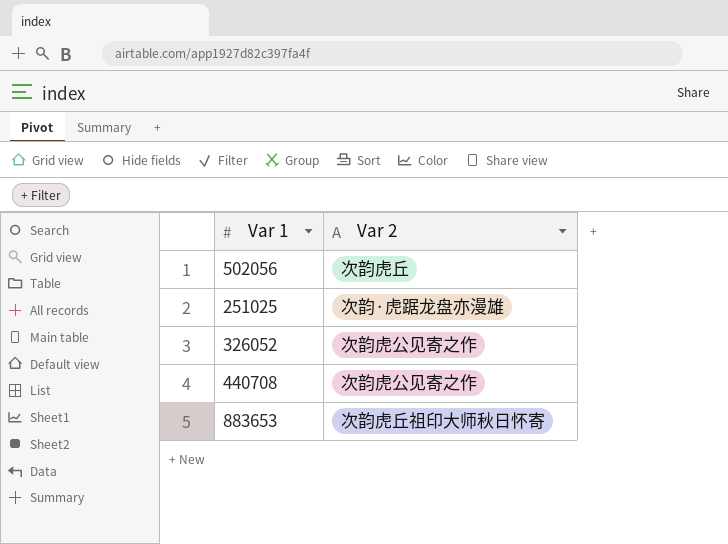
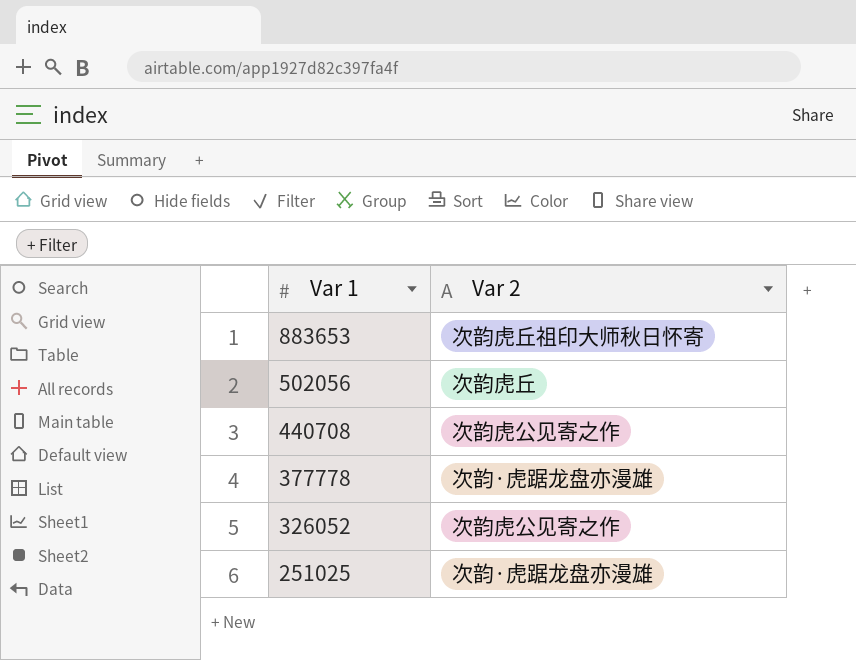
row order: none -> Var 1 descending
row 377778: none -> 次韵·虎踞龙盘亦漫雄

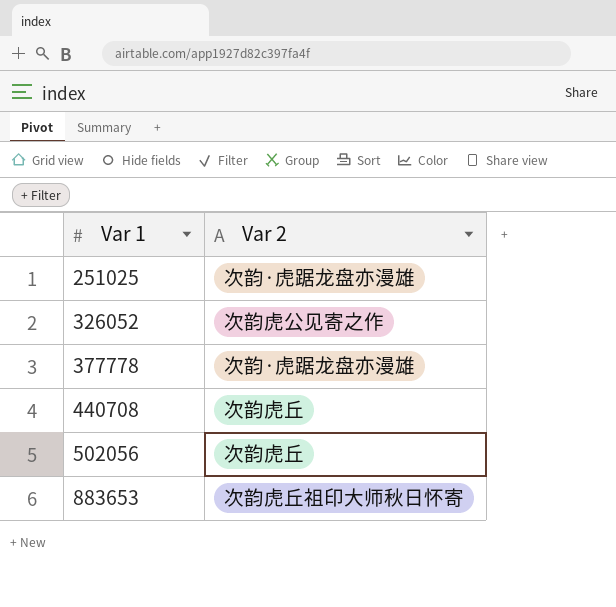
row order: Var 1 descending -> Var 1 ascending
440708 | Var 2: 次韵虎公见寄之作 -> 次韵虎丘

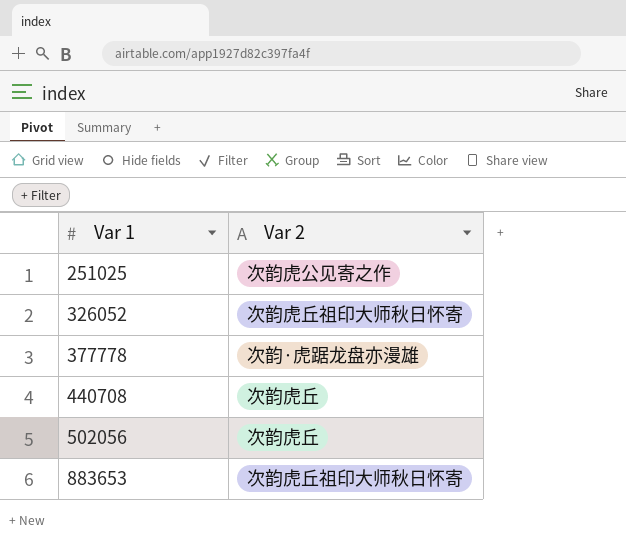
251025 | Var 2: 次韵·虎踞龙盘亦漫雄 -> 次韵虎公见寄之作
326052 | Var 2: 次韵虎公见寄之作 -> 次韵虎丘祖印大师秋日怀寄

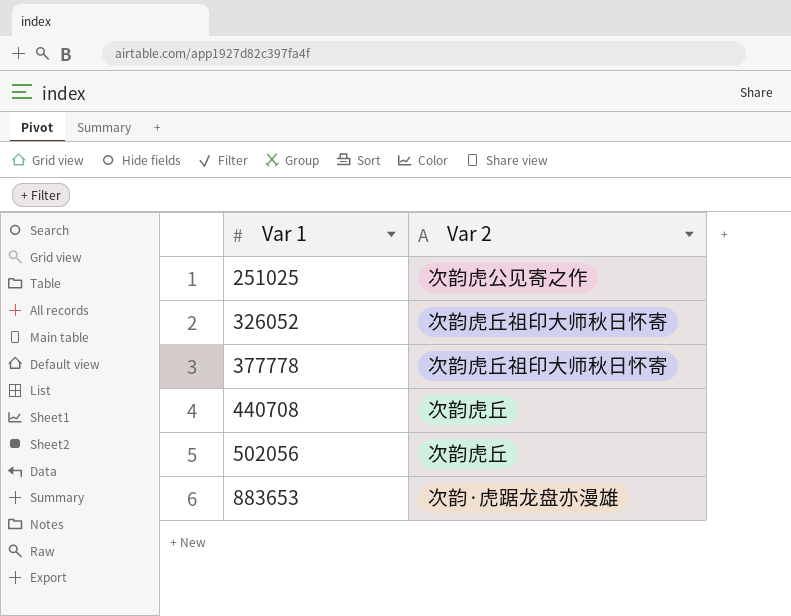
377778 | Var 2: 次韵·虎踞龙盘亦漫雄 -> 次韵虎丘祖印大师秋日怀寄
883653 | Var 2: 次韵虎丘祖印大师秋日怀寄 -> 次韵·虎踞龙盘亦漫雄

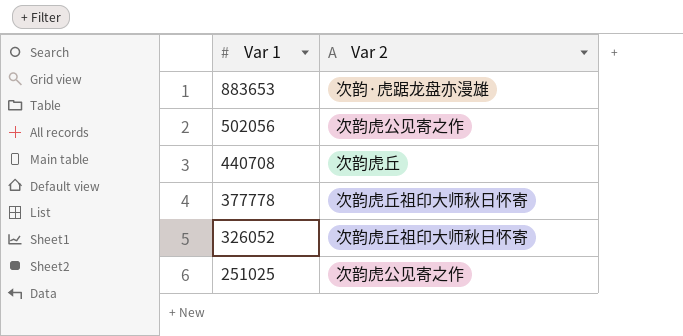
row order: Var 1 ascending -> Var 1 descending
502056 | Var 2: 次韵虎丘 -> 次韵虎公见寄之作

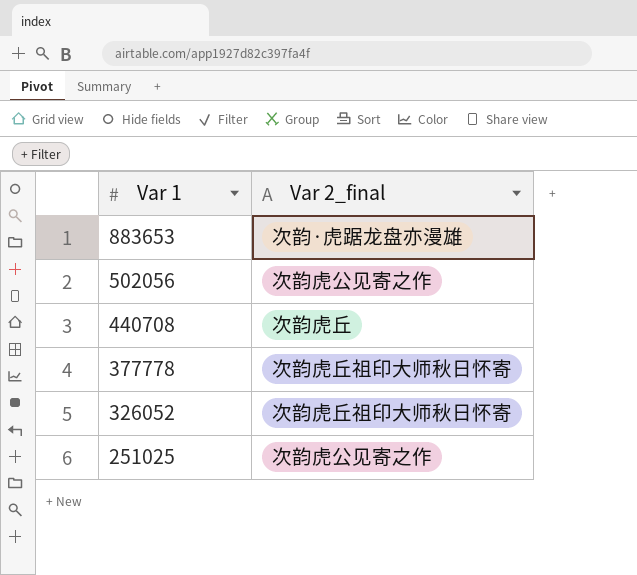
column name: Var 2 -> Var 2_final

